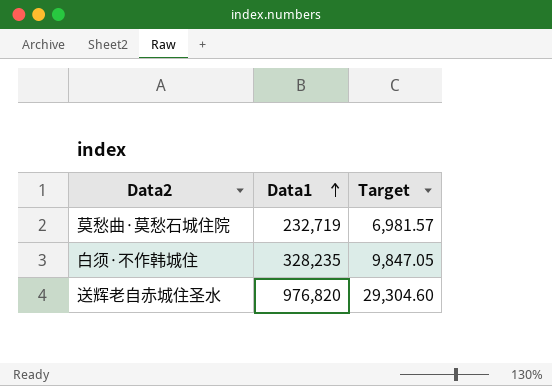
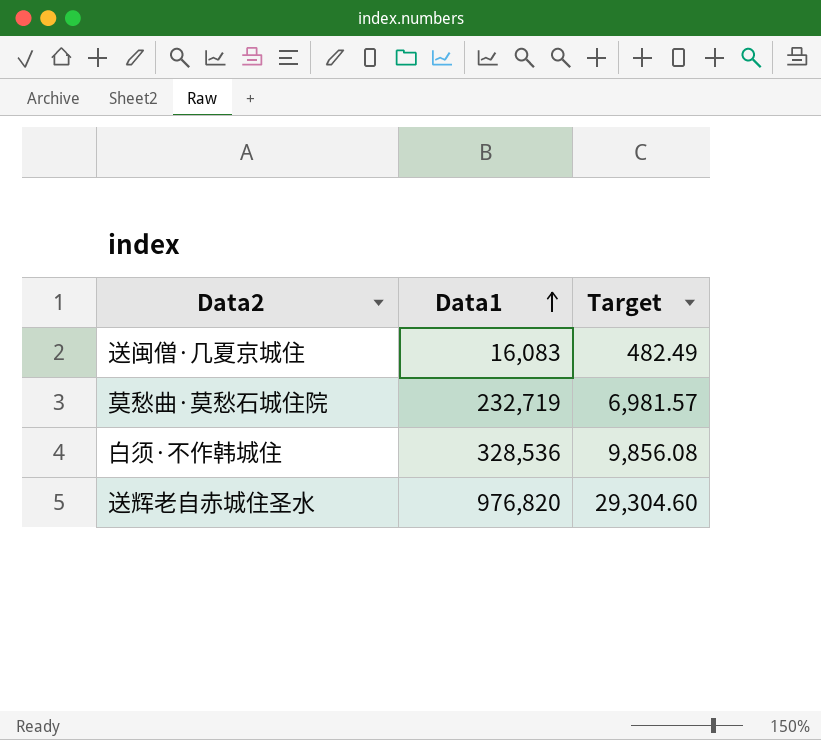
row 送闽僧·几夏京城住: none -> 16,083 | 482.49
白须·不作韩城住 | Data1: 328,235 -> 328,536
白须·不作韩城住 | Target: 9,847.05 -> 9,856.08

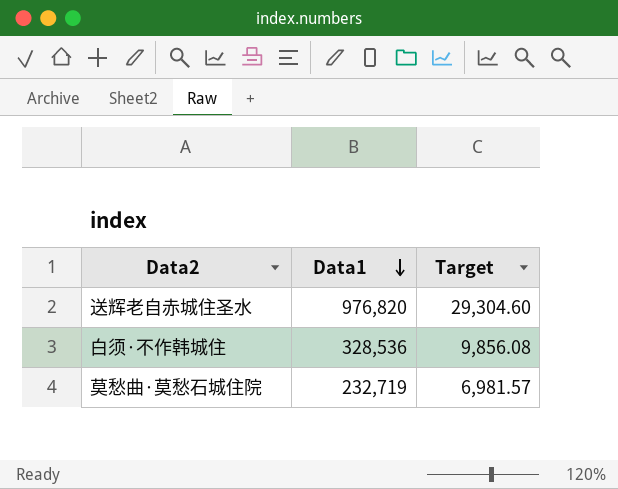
row order: Data1 ascending -> Data1 descending
row 送闽僧·几夏京城住: 16,083 | 482.49 -> none

